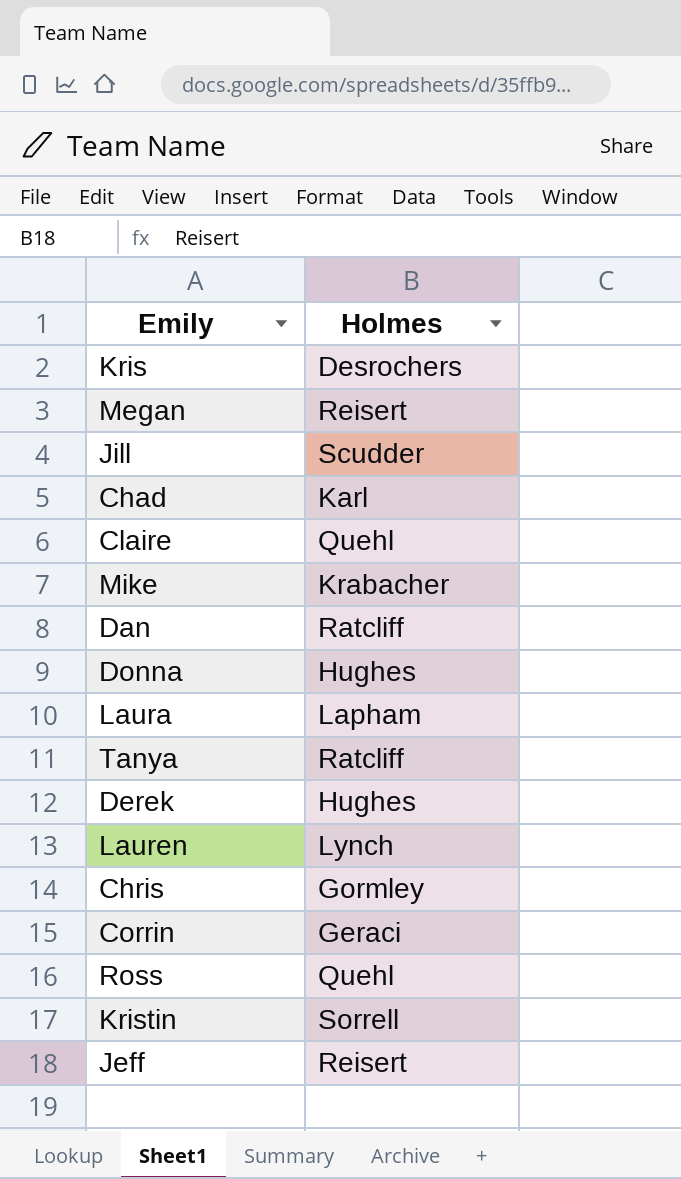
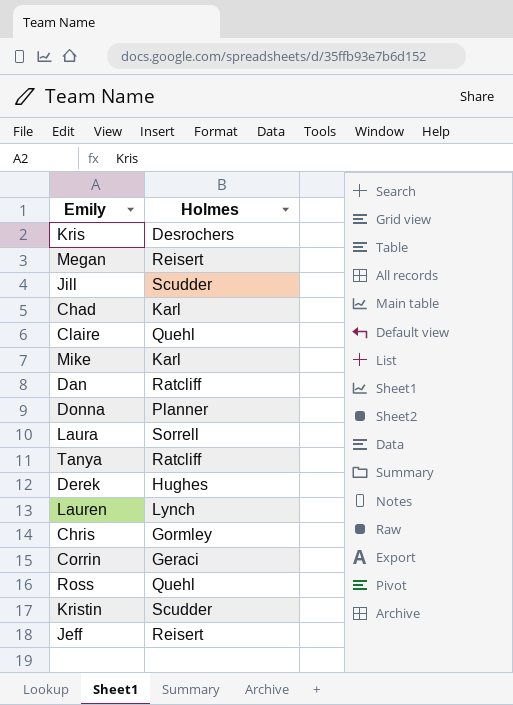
Mike | Holmes: Krabacher -> Karl
Donna | Holmes: Hughes -> Planner
Laura | Holmes: Lapham -> Sorrell
Kristin | Holmes: Sorrell -> Scudder

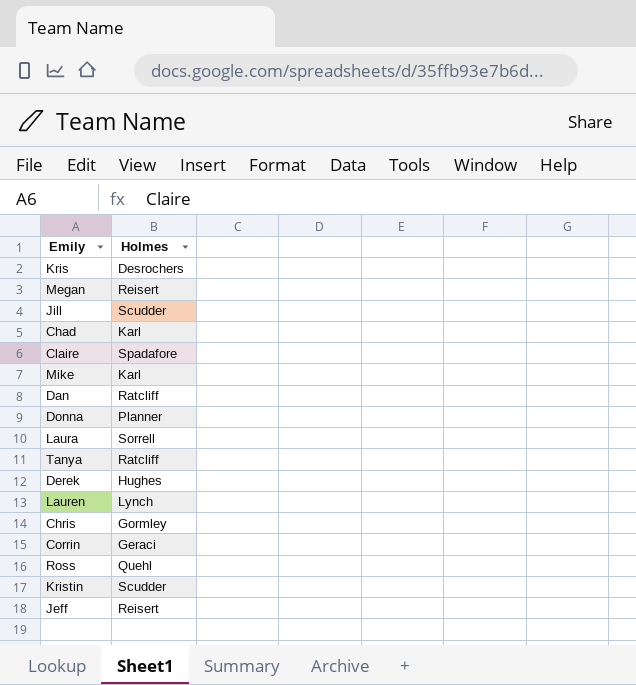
Claire | Holmes: Quehl -> Spadafore

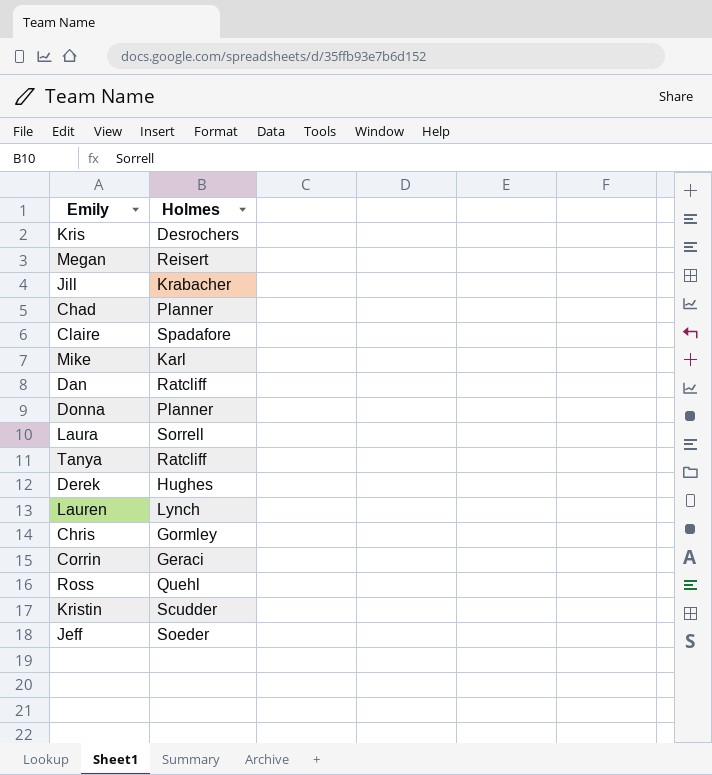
Jill | Holmes: Scudder -> Krabacher
Chad | Holmes: Karl -> Planner
Jeff | Holmes: Reisert -> Soeder

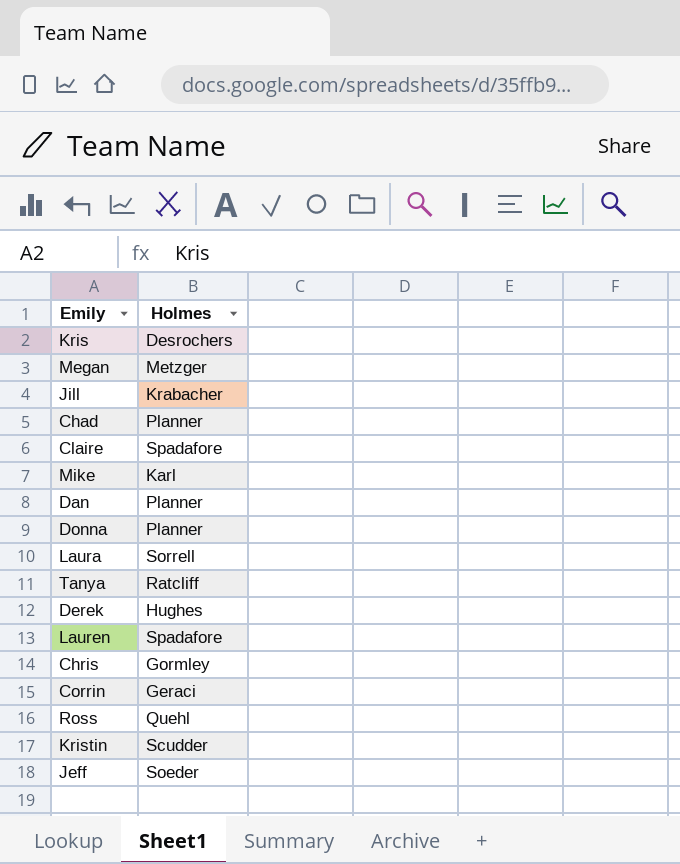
Megan | Holmes: Reisert -> Metzger
Dan | Holmes: Ratcliff -> Planner
Lauren | Holmes: Lynch -> Spadafore

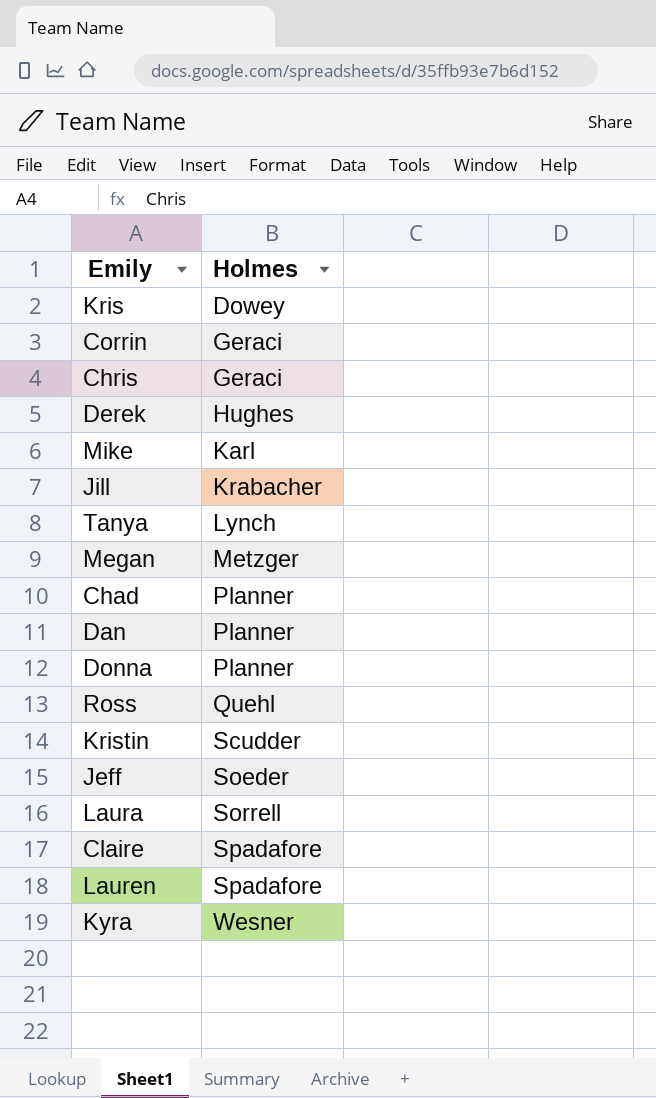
row order: none -> Holmes ascending
Kris | Holmes: Desrochers -> Dowey
Chris | Holmes: Gormley -> Geraci
Tanya | Holmes: Ratcliff -> Lynch
row Kyra: none -> Wesner

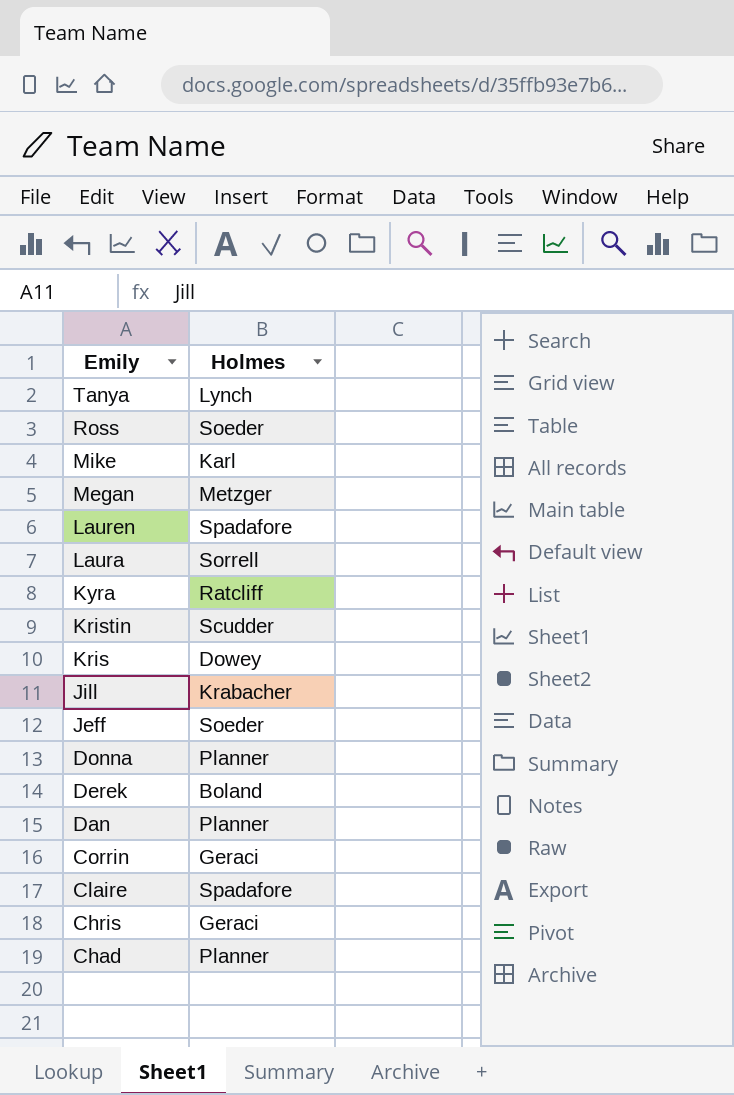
row order: Holmes ascending -> Emily descending
Ross | Holmes: Quehl -> Soeder
Kyra | Holmes: Wesner -> Ratcliff
Derek | Holmes: Hughes -> Boland

